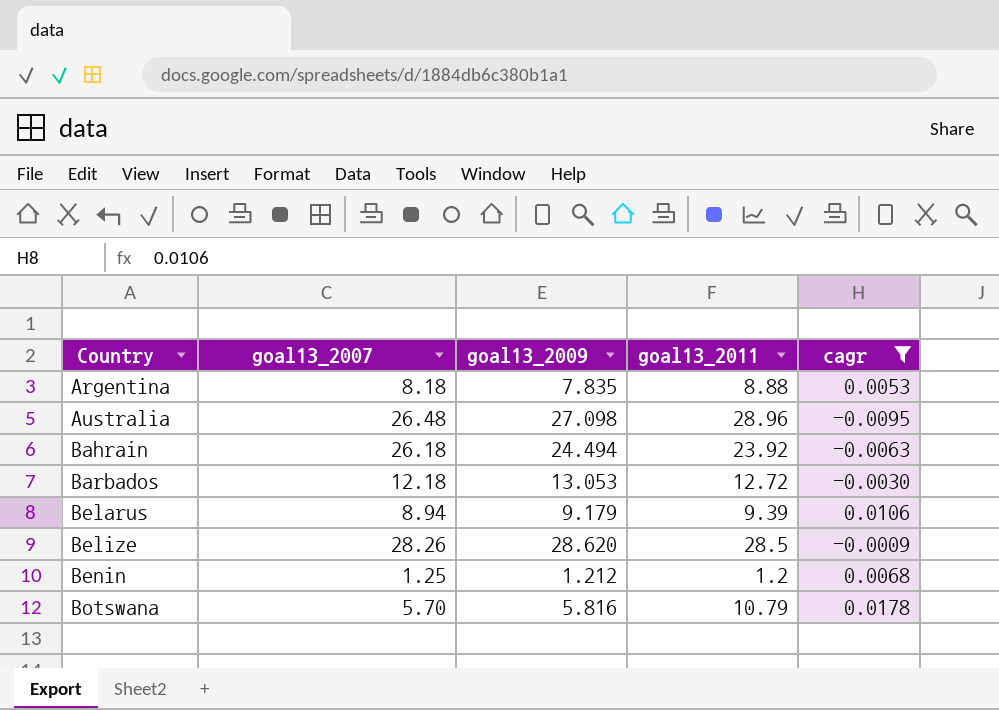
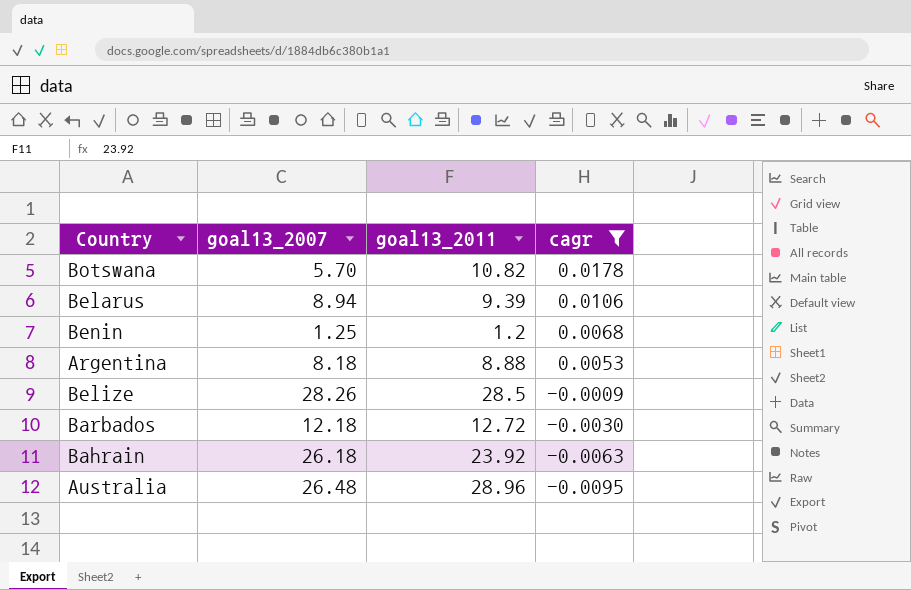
row order: Country ascending -> cagr descending
column goal13_2009 | position: 3 -> none
Botswana | goal13_2011: 10.79 -> 10.82

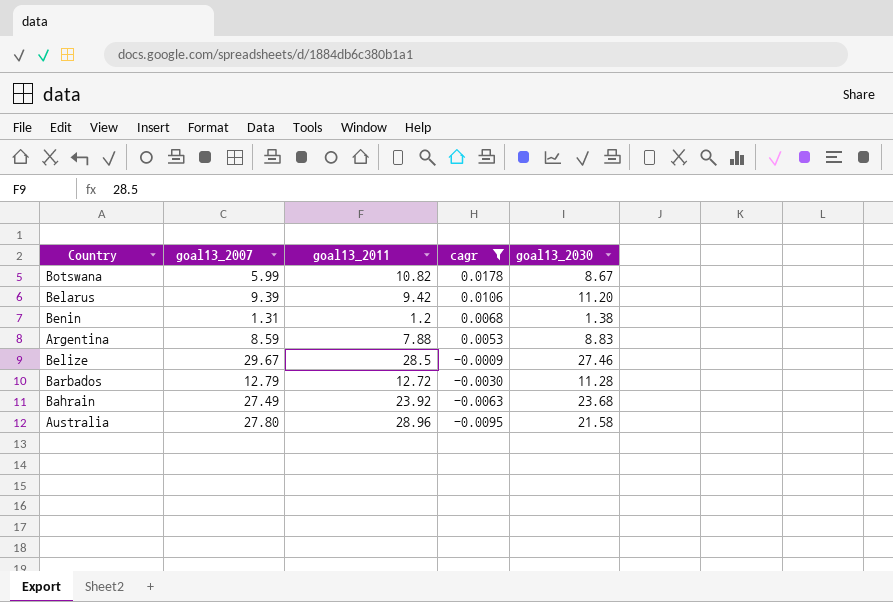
column goal13_2030 | position: none -> 5
Botswana | goal13_2007: 5.70 -> 5.99
Belarus | goal13_2007: 8.94 -> 9.39
Belarus | goal13_2011: 9.39 -> 9.42
Benin | goal13_2007: 1.25 -> 1.31
Argentina | goal13_2007: 8.18 -> 8.59
Argentina | goal13_2011: 8.88 -> 7.88
Belize | goal13_2007: 28.26 -> 29.67
Barbados | goal13_2007: 12.18 -> 12.79
Bahrain | goal13_2007: 26.18 -> 27.49
Australia | goal13_2007: 26.48 -> 27.80

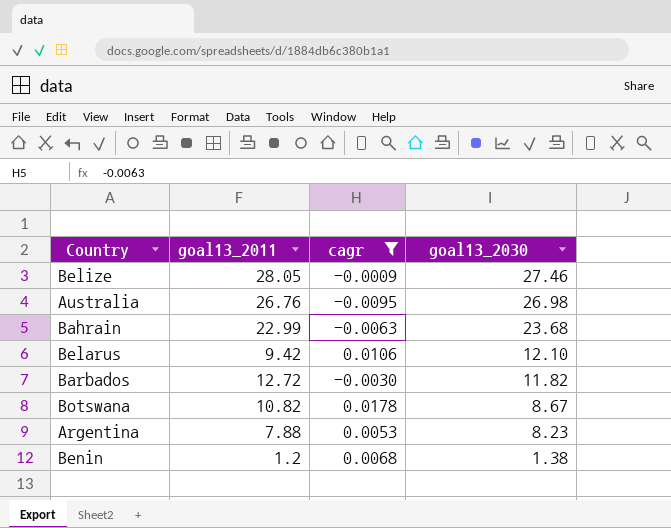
row order: cagr descending -> goal13_2030 descending
column goal13_2007 | position: 2 -> none
Belize | goal13_2011: 28.5 -> 28.05
Australia | goal13_2011: 28.96 -> 26.76
Australia | goal13_2030: 21.58 -> 26.98
Bahrain | goal13_2011: 23.92 -> 22.99
Belarus | goal13_2030: 11.20 -> 12.10
Barbados | goal13_2030: 11.28 -> 11.82
Argentina | goal13_2030: 8.83 -> 8.23

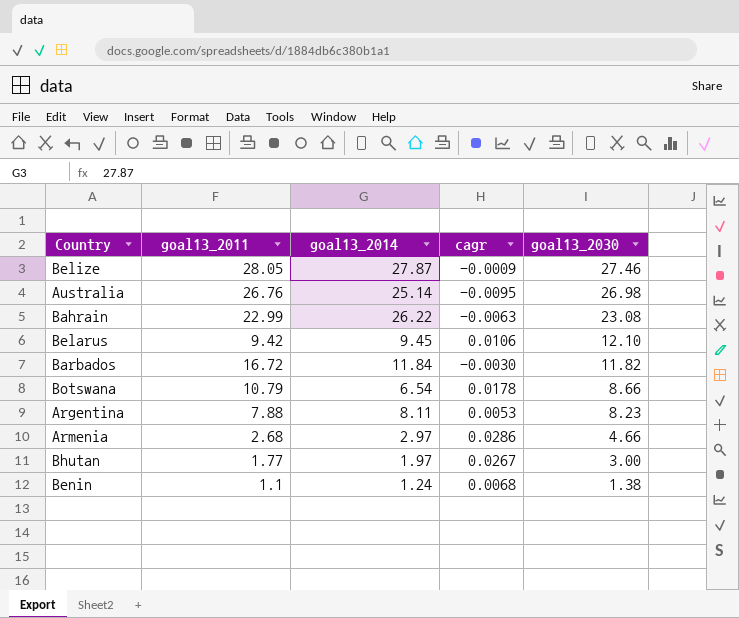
filter: cagr <= 0.0178 -> none
column goal13_2014 | position: none -> 3
Bahrain | goal13_2030: 23.68 -> 23.08
Barbados | goal13_2011: 12.72 -> 16.72
Botswana | goal13_2011: 10.82 -> 10.79
Botswana | goal13_2030: 8.67 -> 8.66
Benin | goal13_2011: 1.2 -> 1.1

